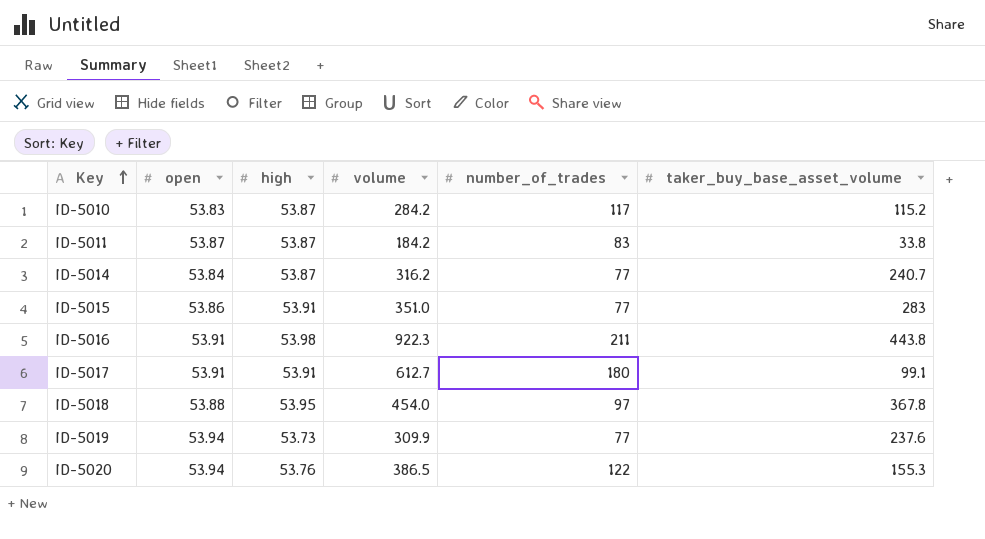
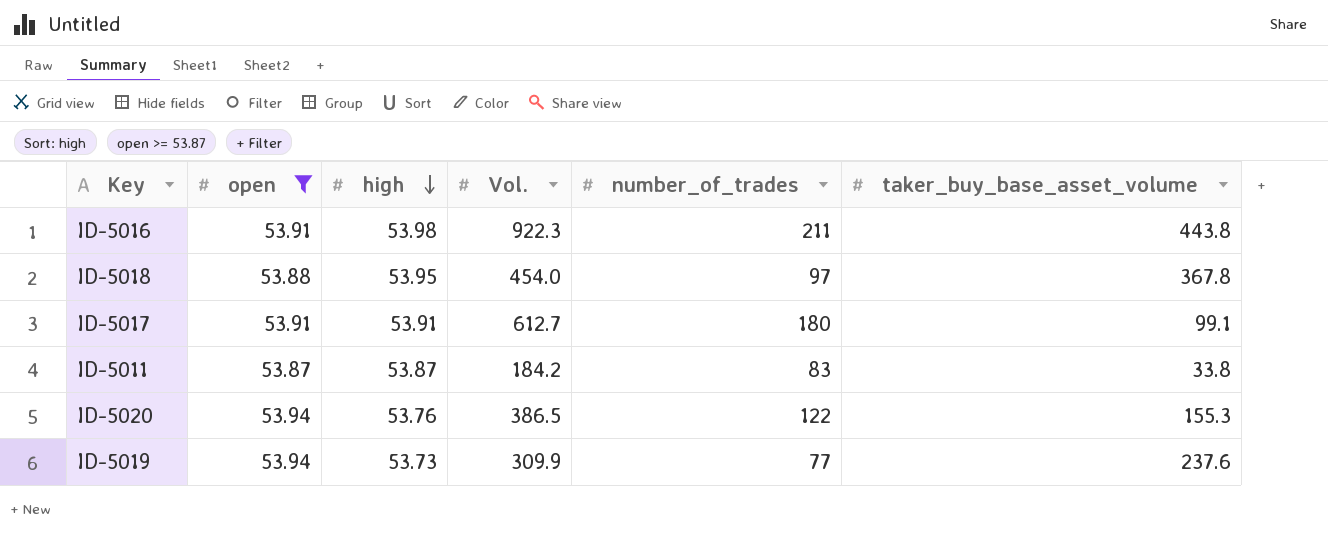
filter: none -> open >= 53.87
row order: Key ascending -> high descending
column name: volume -> Vol.

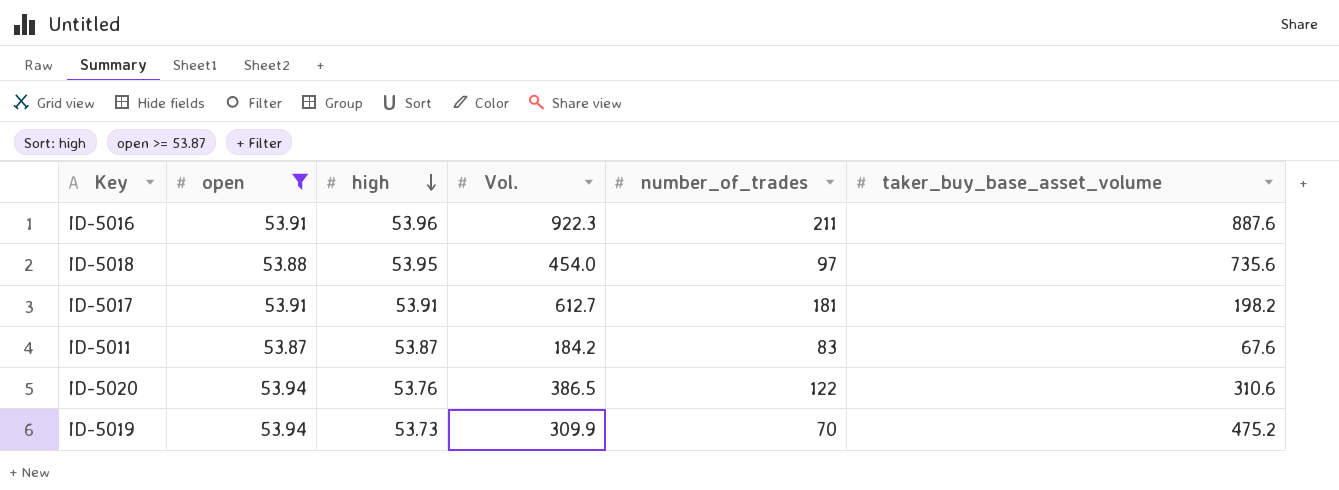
ID-5016 | high: 53.98 -> 53.96
ID-5016 | taker_buy_base_asset_volume: 443.8 -> 887.6
ID-5018 | taker_buy_base_asset_volume: 367.8 -> 735.6
ID-5017 | number_of_trades: 180 -> 181
ID-5017 | taker_buy_base_asset_volume: 99.1 -> 198.2
ID-5011 | taker_buy_base_asset_volume: 33.8 -> 67.6
ID-5020 | taker_buy_base_asset_volume: 155.3 -> 310.6
ID-5019 | number_of_trades: 77 -> 70
ID-5019 | taker_buy_base_asset_volume: 237.6 -> 475.2

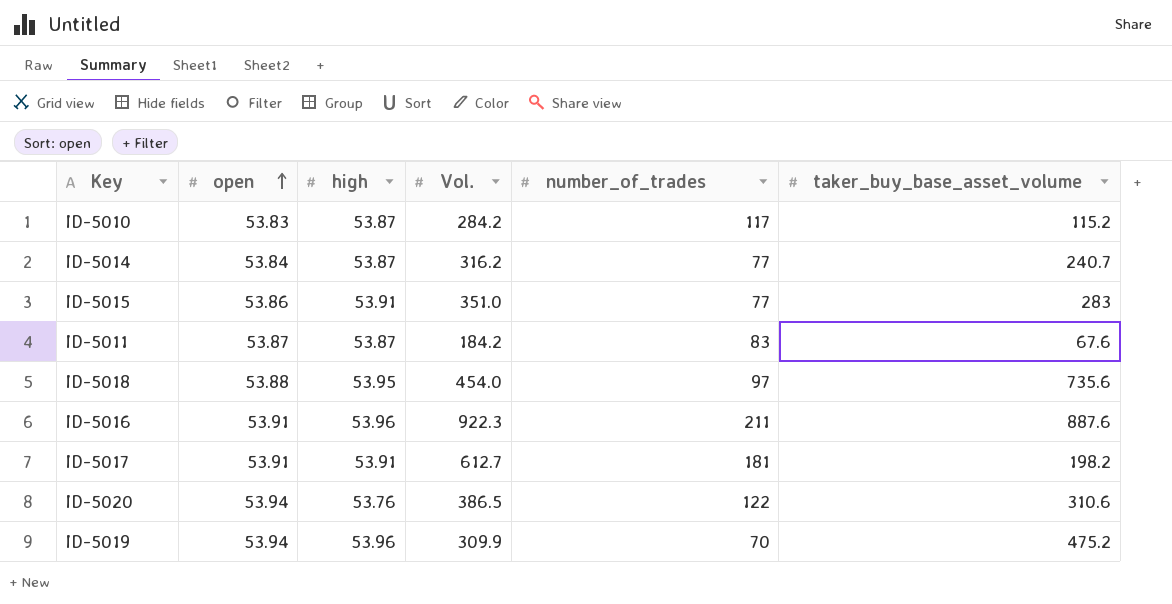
filter: open >= 53.87 -> none
row order: high descending -> open ascending
ID-5019 | high: 53.73 -> 53.96

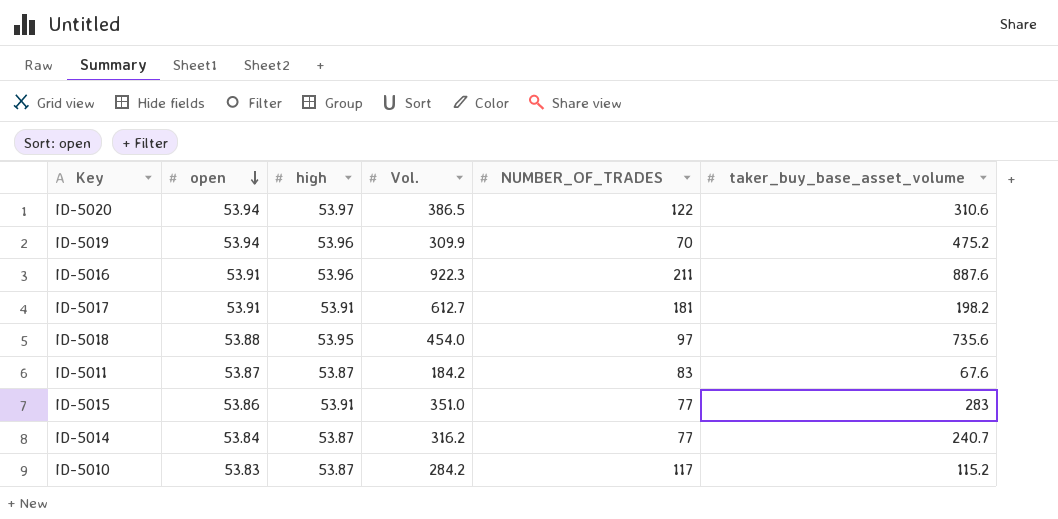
row order: open ascending -> open descending
column name: number_of_trades -> NUMBER_OF_TRADES
ID-5020 | high: 53.76 -> 53.97

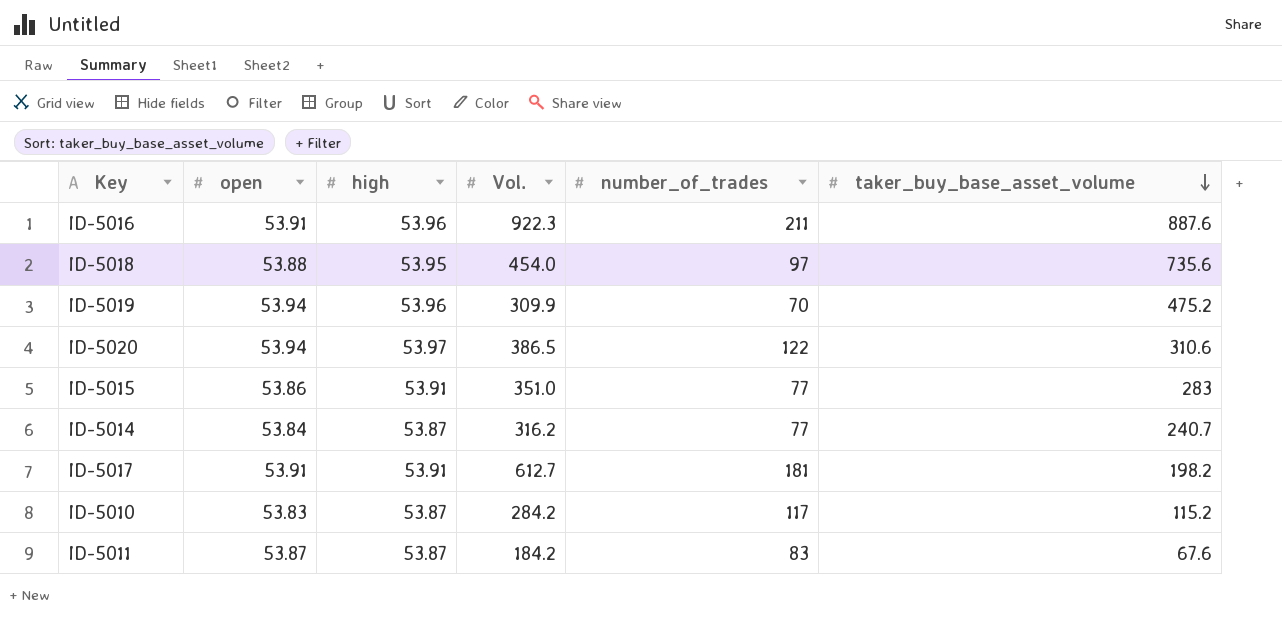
row order: open descending -> taker_buy_base_asset_volume descending
column name: NUMBER_OF_TRADES -> number_of_trades

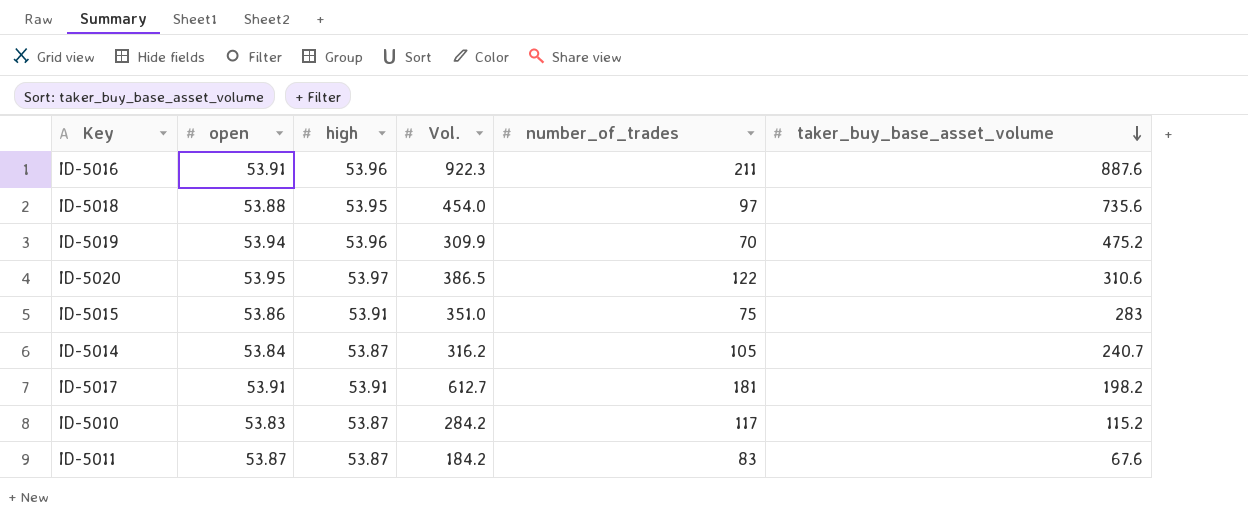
ID-5020 | open: 53.94 -> 53.95
ID-5015 | number_of_trades: 77 -> 75
ID-5014 | number_of_trades: 77 -> 105

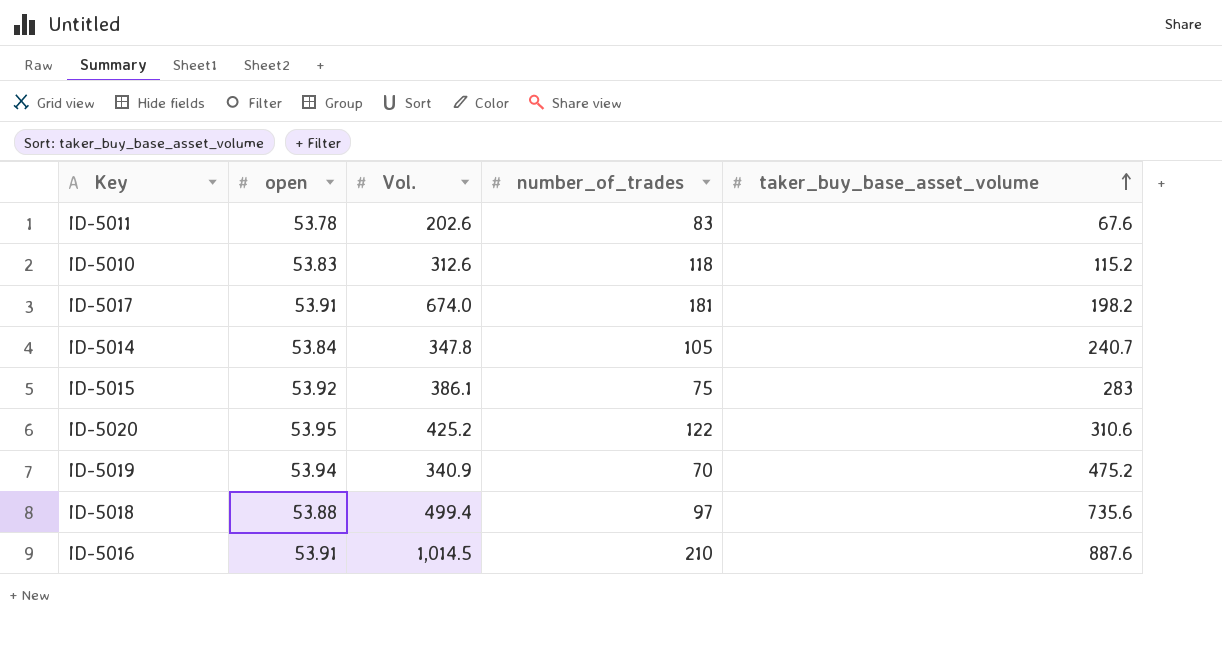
row order: taker_buy_base_asset_volume descending -> taker_buy_base_asset_volume ascending
column high | position: 3 -> none
ID-5011 | open: 53.87 -> 53.78
ID-5011 | Vol.: 184.2 -> 202.6
ID-5010 | Vol.: 284.2 -> 312.6
ID-5010 | number_of_trades: 117 -> 118
ID-5017 | Vol.: 612.7 -> 674.0
ID-5014 | Vol.: 316.2 -> 347.8
ID-5015 | open: 53.86 -> 53.92
ID-5015 | Vol.: 351.0 -> 386.1
ID-5020 | Vol.: 386.5 -> 425.2
ID-5019 | Vol.: 309.9 -> 340.9
ID-5018 | Vol.: 454.0 -> 499.4
ID-5016 | Vol.: 922.3 -> 1,014.5
ID-5016 | number_of_trades: 211 -> 210

